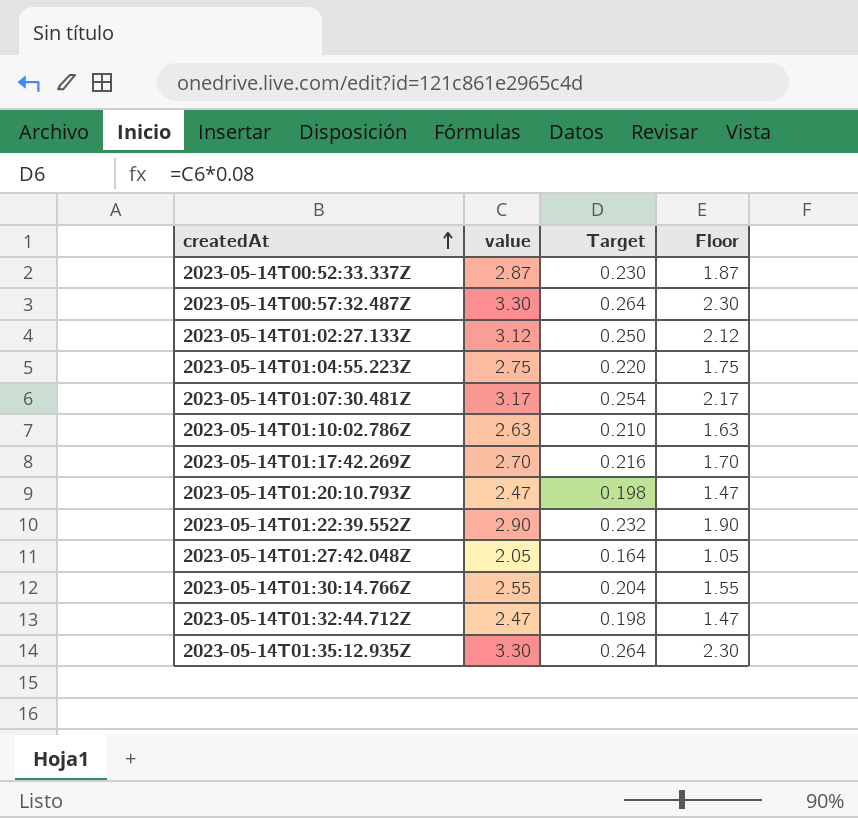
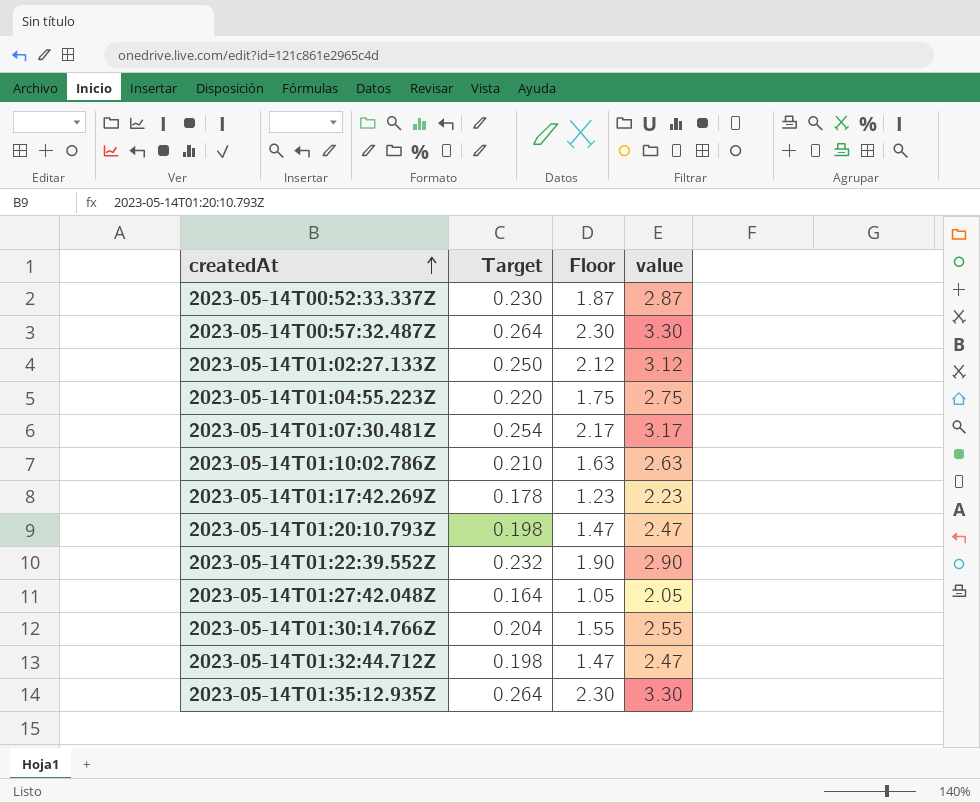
column value | position: 2 -> 4
2023-05-14T01:17:42.269Z | Target: 0.216 -> 0.178
2023-05-14T01:17:42.269Z | Floor: 1.70 -> 1.23
2023-05-14T01:17:42.269Z | value: 2.70 -> 2.23

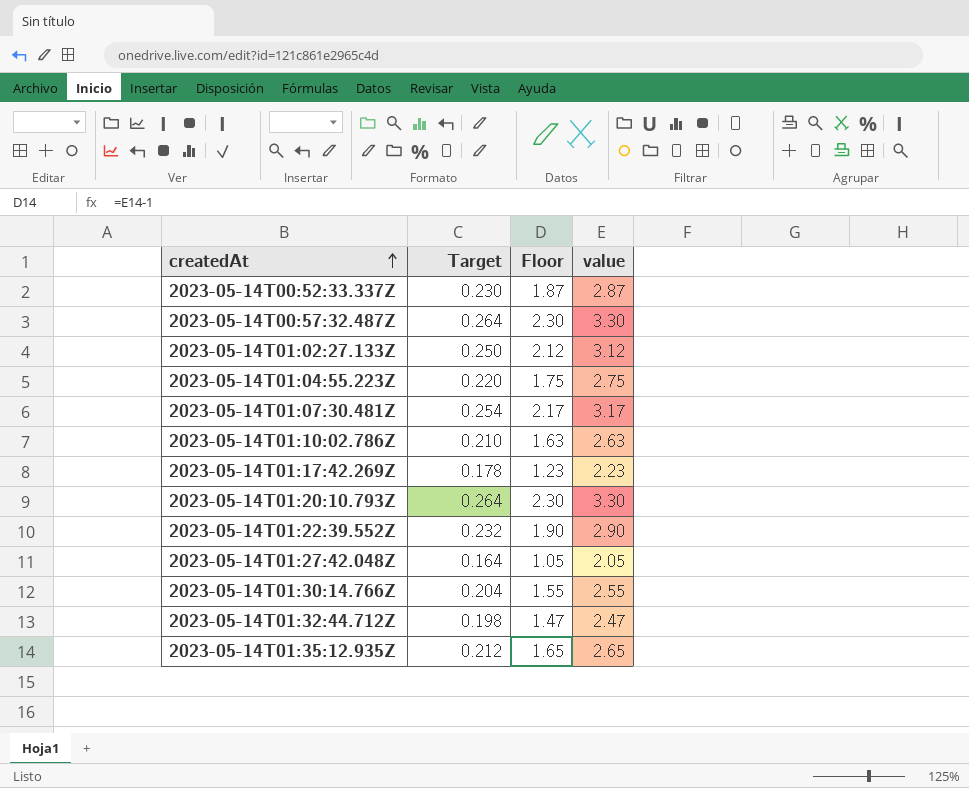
2023-05-14T01:20:10.793Z | Target: 0.198 -> 0.264
2023-05-14T01:20:10.793Z | Floor: 1.47 -> 2.30
2023-05-14T01:20:10.793Z | value: 2.47 -> 3.30
2023-05-14T01:35:12.935Z | Target: 0.264 -> 0.212
2023-05-14T01:35:12.935Z | Floor: 2.30 -> 1.65
2023-05-14T01:35:12.935Z | value: 3.30 -> 2.65

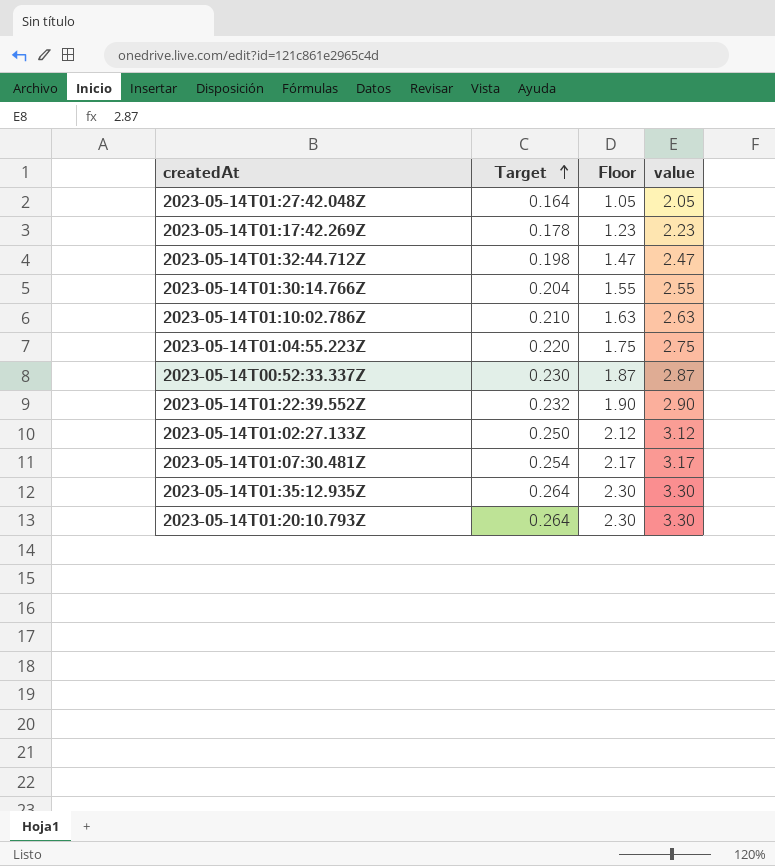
row order: createdAt ascending -> Target ascending
row 2023-05-14T00:57:32.487Z: 0.264 | 2.30 | 3.30 -> none
2023-05-14T01:35:12.935Z | Target: 0.212 -> 0.264
2023-05-14T01:35:12.935Z | Floor: 1.65 -> 2.30
2023-05-14T01:35:12.935Z | value: 2.65 -> 3.30

